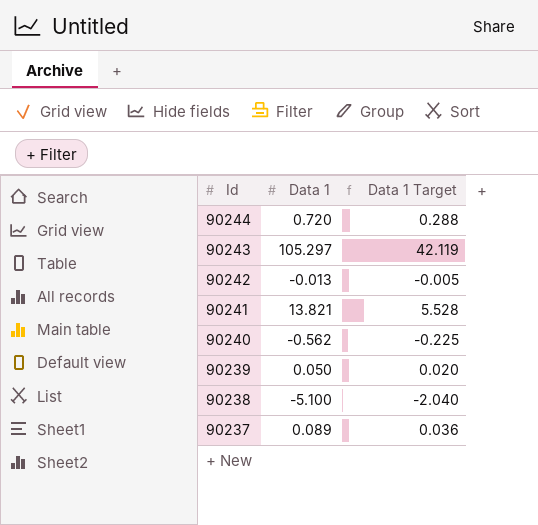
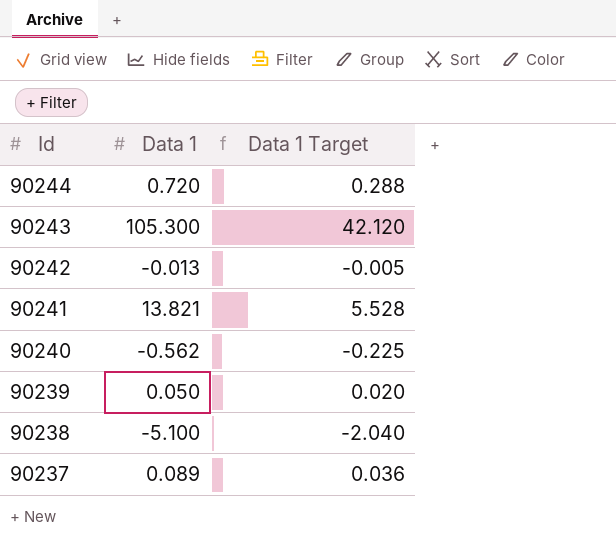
90243 | Data 1: 105.297 -> 105.300
90243 | Data 1 Target: 42.119 -> 42.120

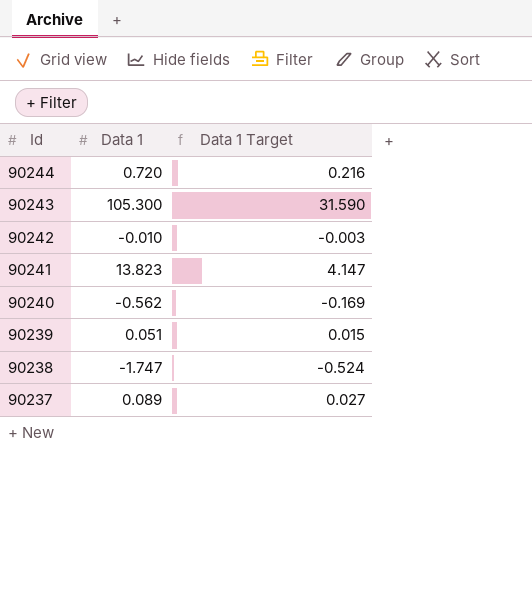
column Data 1 Target | formula: [Data 1] * 0.4 -> [Data 1] * 0.3
90242 | Data 1: -0.013 -> -0.010
90241 | Data 1: 13.821 -> 13.823
90239 | Data 1: 0.050 -> 0.051
90238 | Data 1: -5.100 -> -1.747

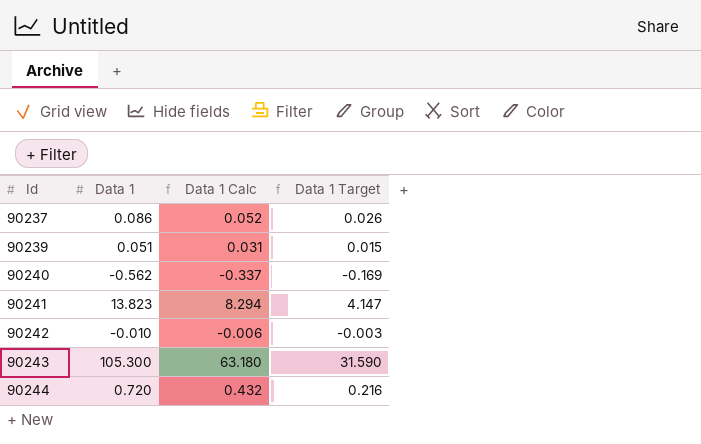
row order: Id descending -> Id ascending
column Data 1 Calc | formula: none -> [Data 1] * 0.6
row 90238: -1.747 | -0.524 -> none
90237 | Data 1: 0.089 -> 0.086
90237 | Data 1 Target: 0.027 -> 0.026

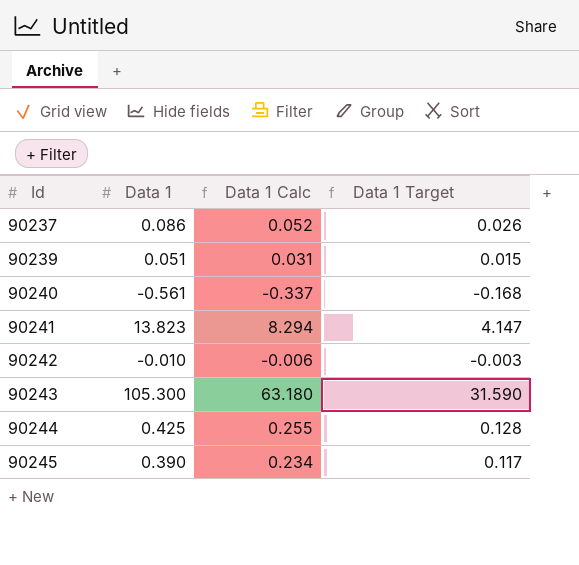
90240 | Data 1: -0.562 -> -0.561
90240 | Data 1 Target: -0.169 -> -0.168
90244 | Data 1: 0.720 -> 0.425
90244 | Data 1 Calc: 0.432 -> 0.255
90244 | Data 1 Target: 0.216 -> 0.128
row 90245: none -> 0.390 | 0.234 | 0.117

